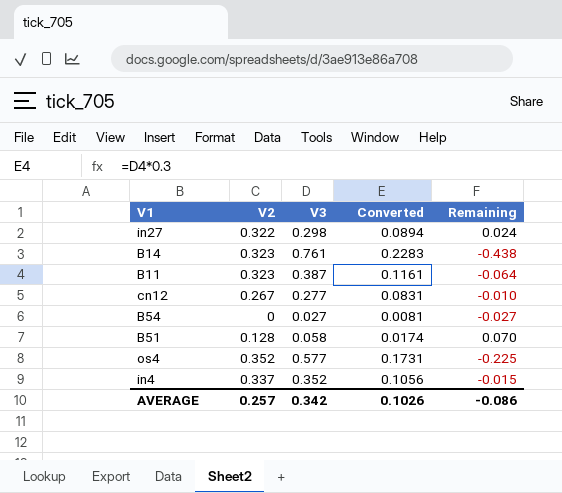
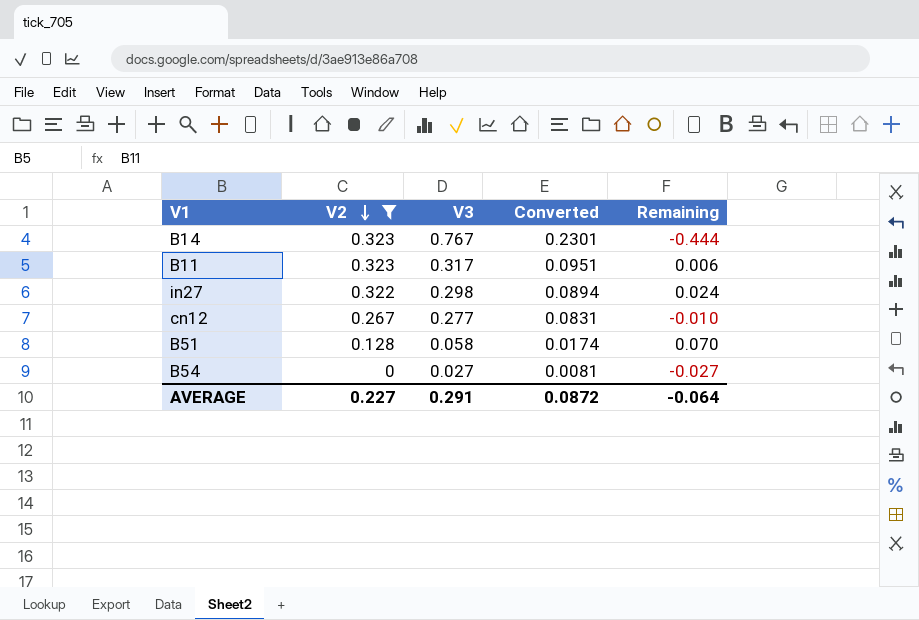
filter: none -> V2 <= 0.323
row order: none -> V2 descending
B14 | V3: 0.761 -> 0.767
B14 | Converted: 0.2283 -> 0.2301
B14 | Remaining: -0.438 -> -0.444
B11 | V3: 0.387 -> 0.317
B11 | Converted: 0.1161 -> 0.0951
B11 | Remaining: -0.064 -> 0.006
AVERAGE | V2: 0.257 -> 0.227
AVERAGE | V3: 0.342 -> 0.291
AVERAGE | Converted: 0.1026 -> 0.0872
AVERAGE | Remaining: -0.086 -> -0.064

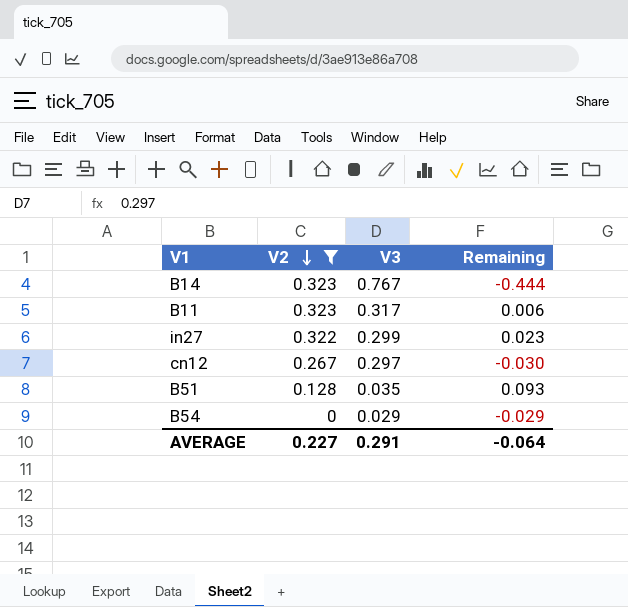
column Converted | formula: [V3] * 0.3 -> none
in27 | V3: 0.298 -> 0.299
in27 | Remaining: 0.024 -> 0.023
cn12 | V3: 0.277 -> 0.297
cn12 | Remaining: -0.010 -> -0.030
B51 | V3: 0.058 -> 0.035
B51 | Remaining: 0.070 -> 0.093
B54 | V3: 0.027 -> 0.029
B54 | Remaining: -0.027 -> -0.029

